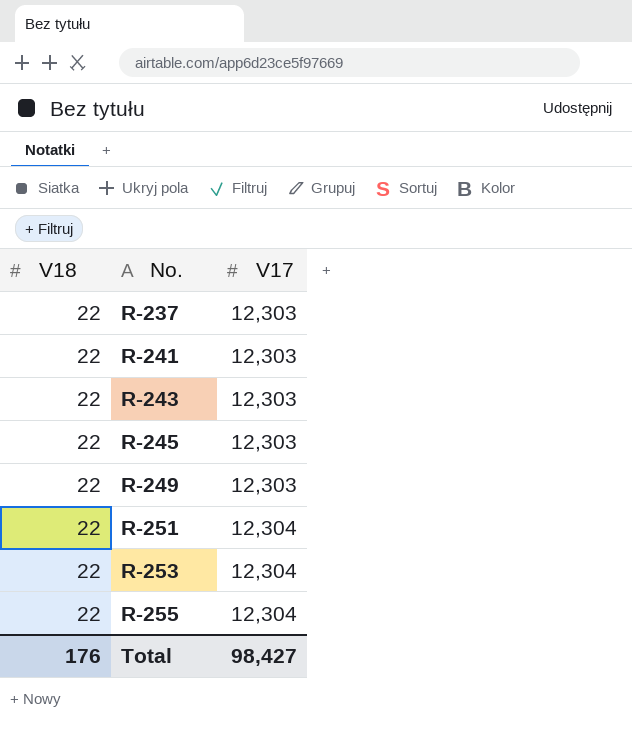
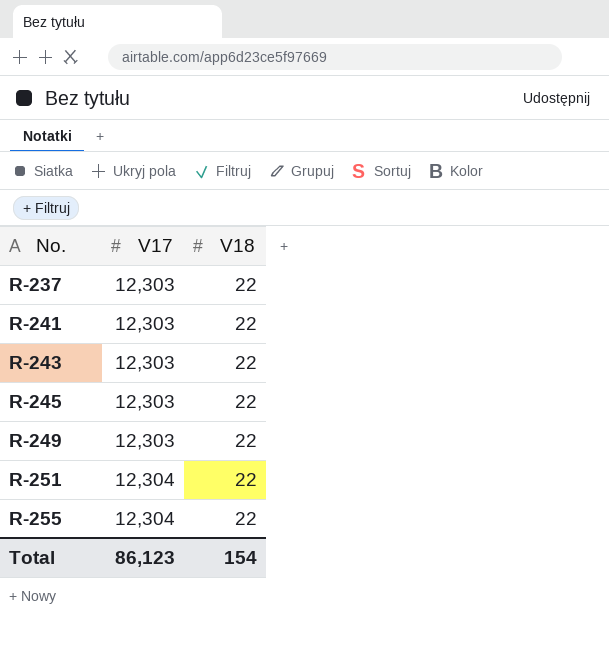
column V18 | position: 1 -> 3
row R-253: 22 | 12,304 -> none
Total | V17: 98,427 -> 86,123
Total | V18: 176 -> 154

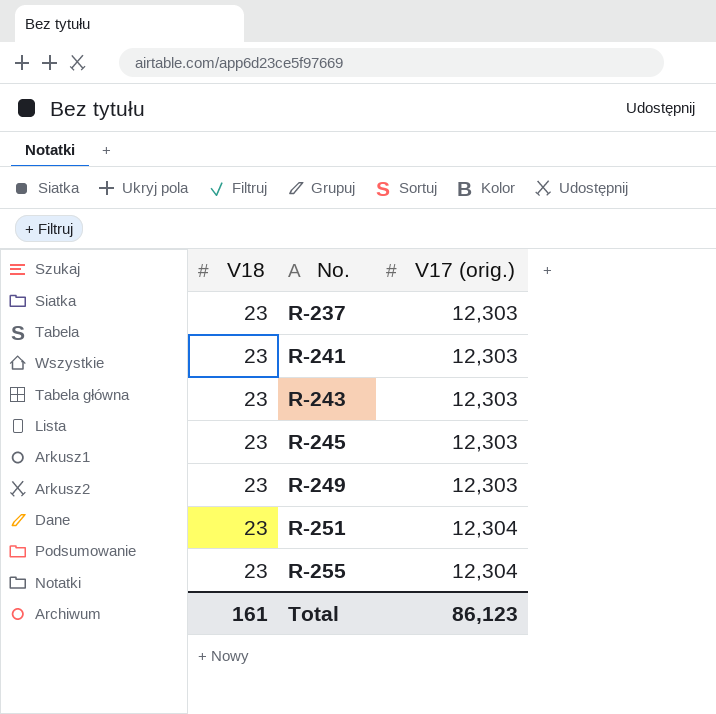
column V18 | position: 3 -> 1
column name: V17 -> V17 (orig.)
R-237 | V18: 22 -> 23
R-241 | V18: 22 -> 23
R-243 | V18: 22 -> 23
R-245 | V18: 22 -> 23
R-249 | V18: 22 -> 23
R-251 | V18: 22 -> 23
R-255 | V18: 22 -> 23
Total | V18: 154 -> 161

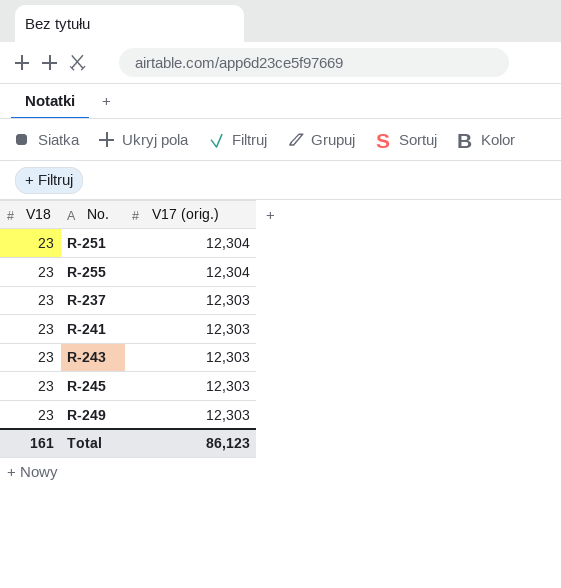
row order: No. ascending -> V17 (orig.) descending

